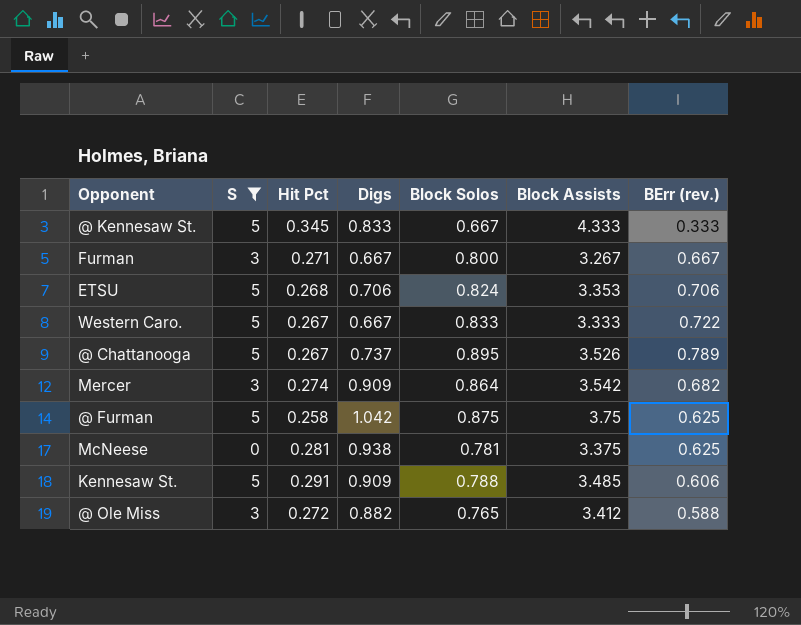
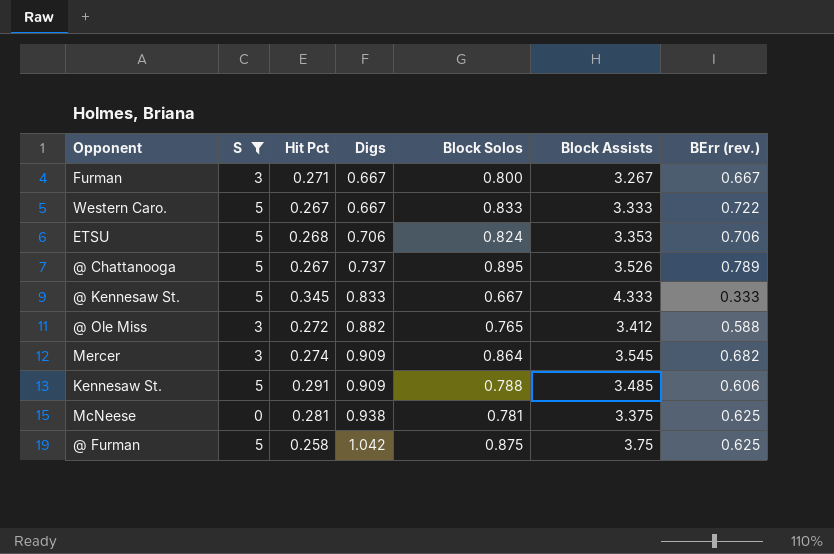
row order: none -> Digs ascending
Mercer | Block Assists: 3.542 -> 3.545

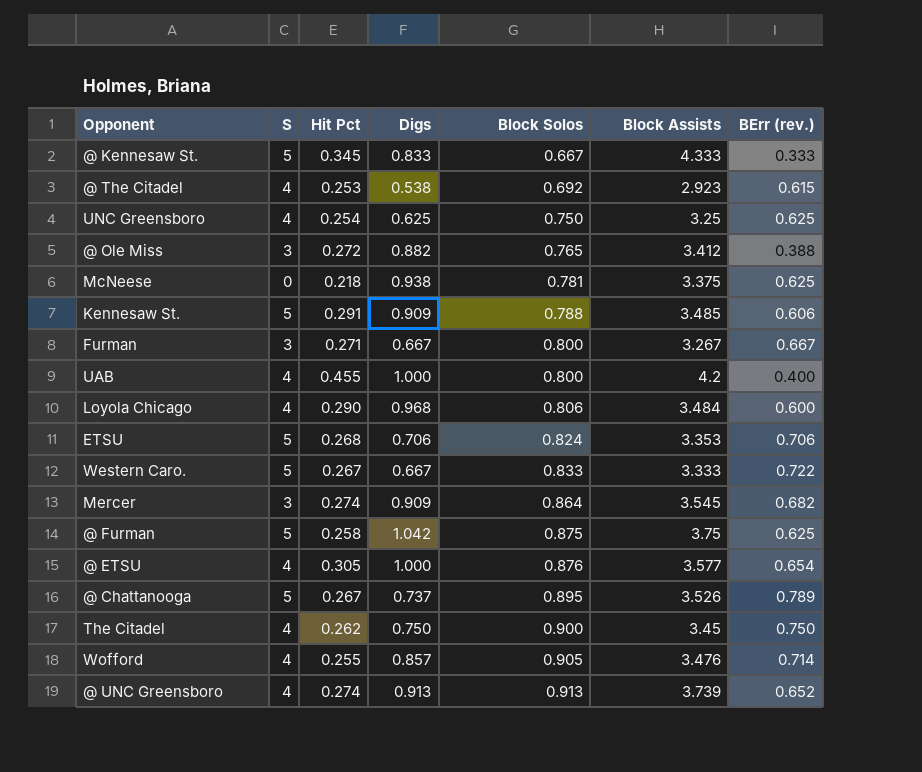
filter: S != 4 -> none
row order: Digs ascending -> Block Solos ascending
@ Ole Miss | BErr (rev.): 0.588 -> 0.388
McNeese | Hit Pct: 0.281 -> 0.218

